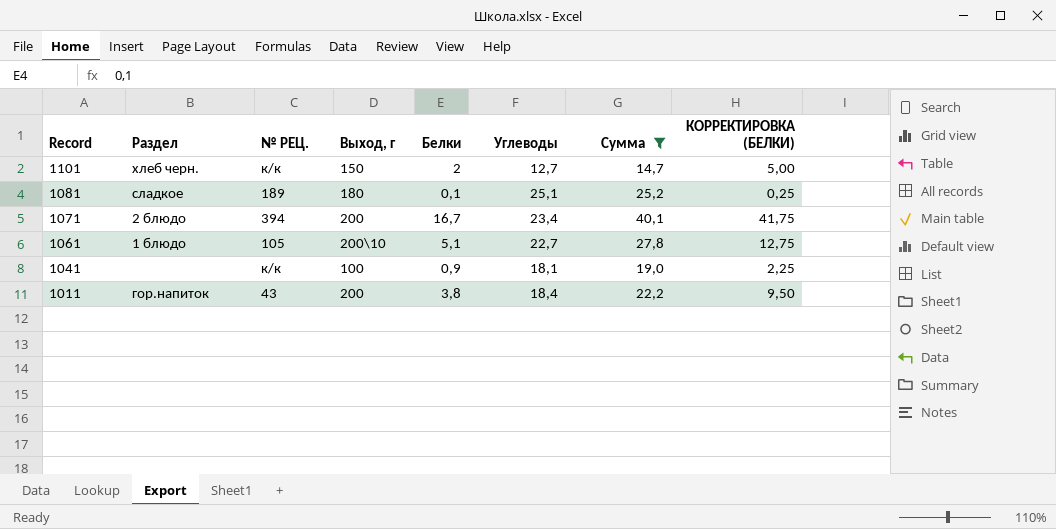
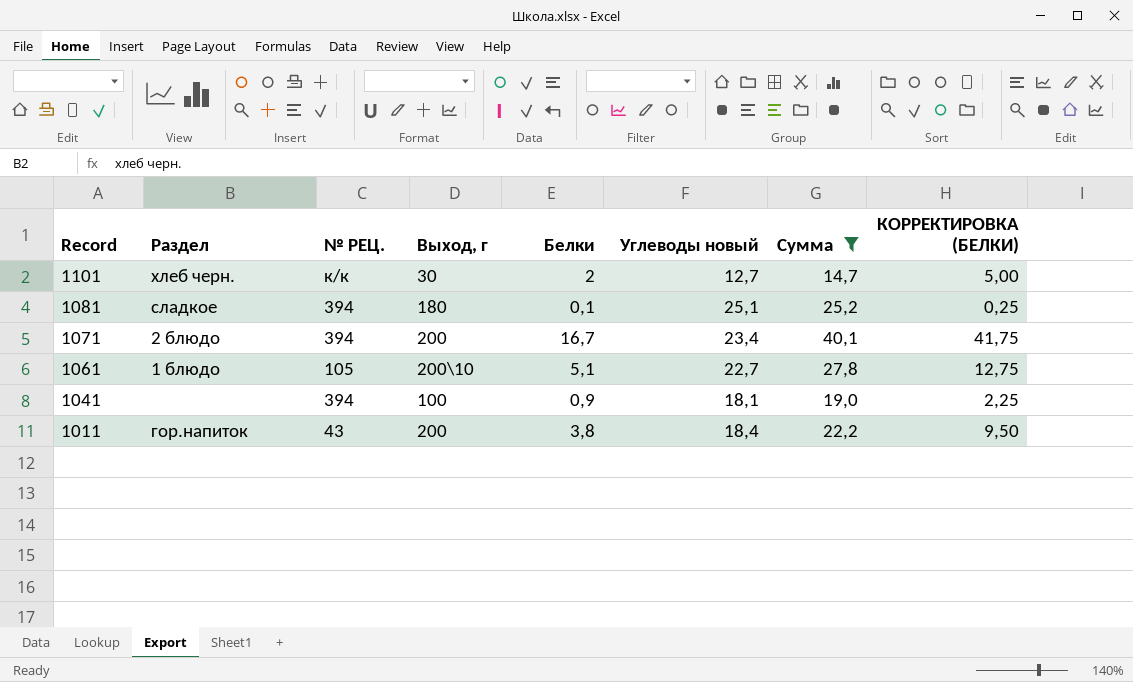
column name: Углеводы -> Углеводы новый
1101 | Выход, г: 150 -> 30
1081 | № РЕЦ.: 189 -> 394
1041 | № РЕЦ.: к/к -> 394

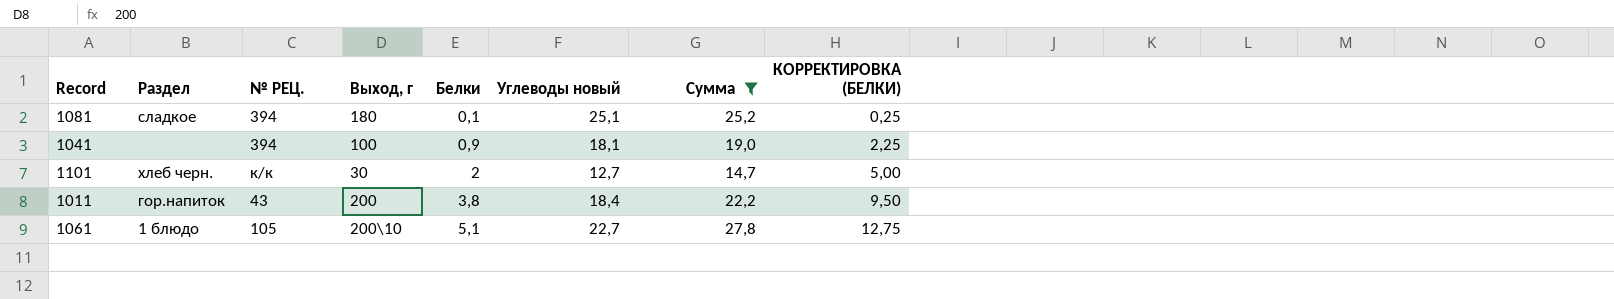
row order: Record descending -> Белки ascending
row 1071: 2 блюдо | 394 | 200 | 16,7 | 23,4 | 40,1 | 41,75 -> none

